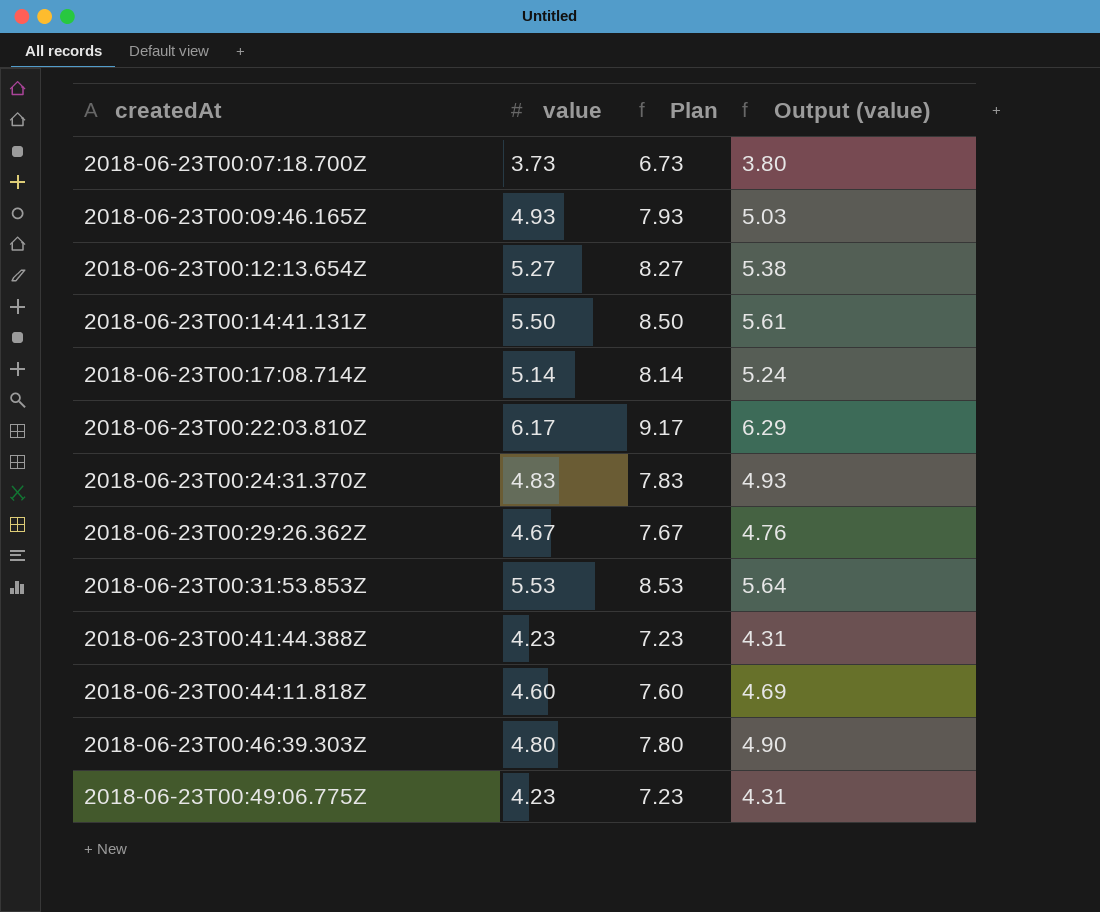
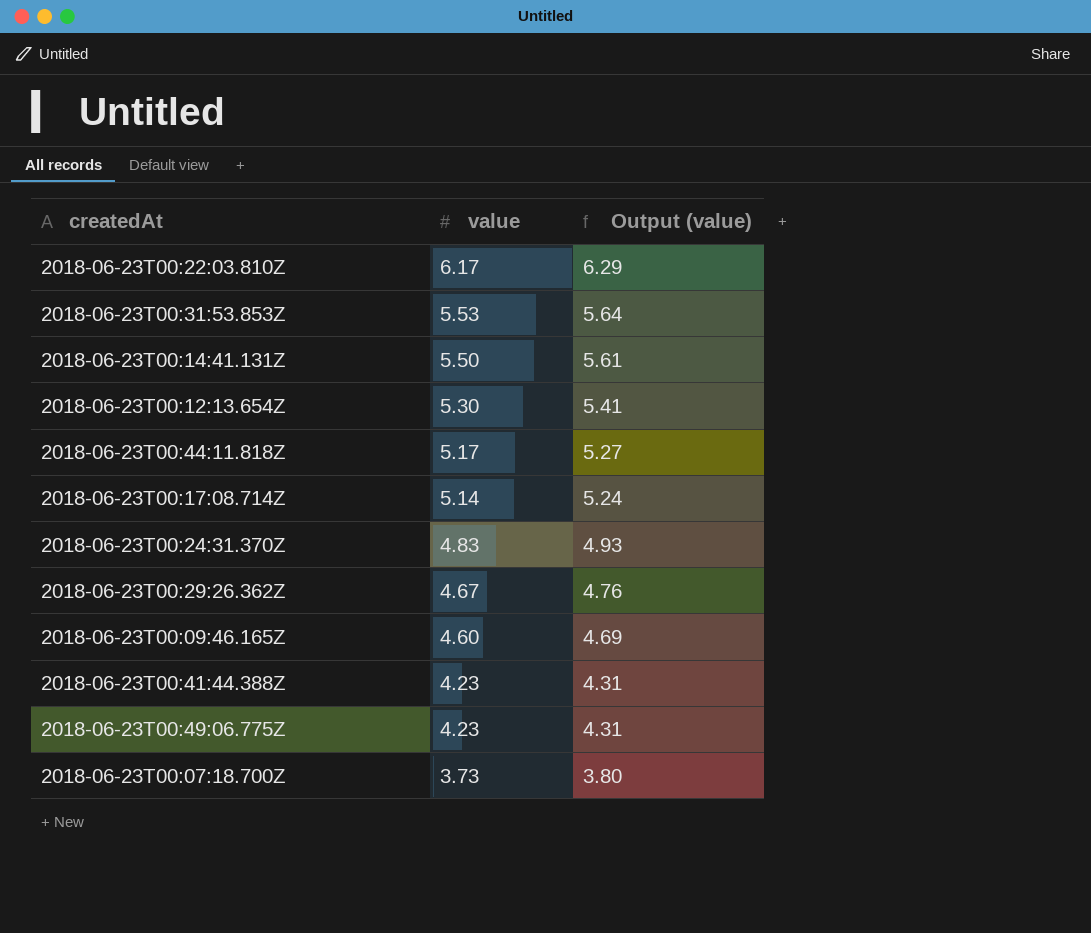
row order: createdAt ascending -> value descending
column Plan | formula: [value] + 3 -> none
row 2018-06-23T00:46:39.303Z: 4.80 | 7.80 | 4.90 -> none
2018-06-23T00:12:13.654Z | value: 5.27 -> 5.30
2018-06-23T00:12:13.654Z | Output (value): 5.38 -> 5.41
2018-06-23T00:44:11.818Z | value: 4.60 -> 5.17
2018-06-23T00:44:11.818Z | Output (value): 4.69 -> 5.27
2018-06-23T00:09:46.165Z | value: 4.93 -> 4.60
2018-06-23T00:09:46.165Z | Output (value): 5.03 -> 4.69

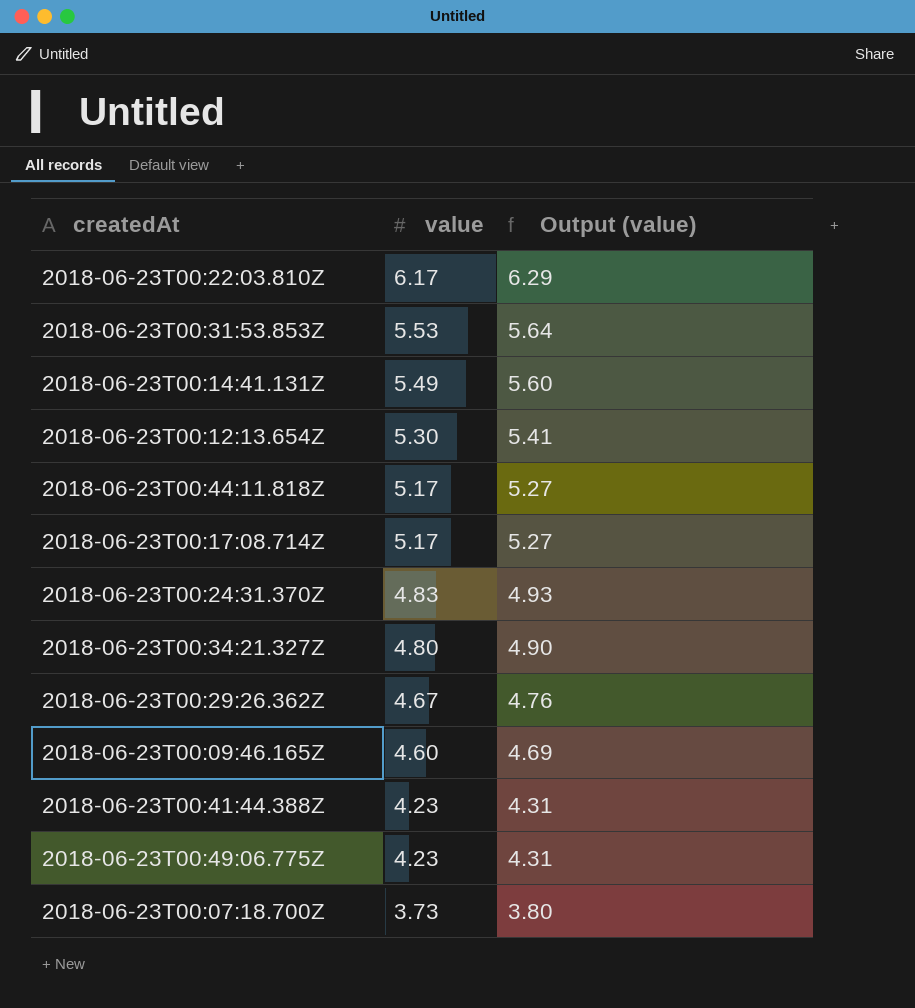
2018-06-23T00:14:41.131Z | value: 5.50 -> 5.49
2018-06-23T00:14:41.131Z | Output (value): 5.61 -> 5.60
2018-06-23T00:17:08.714Z | value: 5.14 -> 5.17
2018-06-23T00:17:08.714Z | Output (value): 5.24 -> 5.27
row 2018-06-23T00:34:21.327Z: none -> 4.80 | 4.90

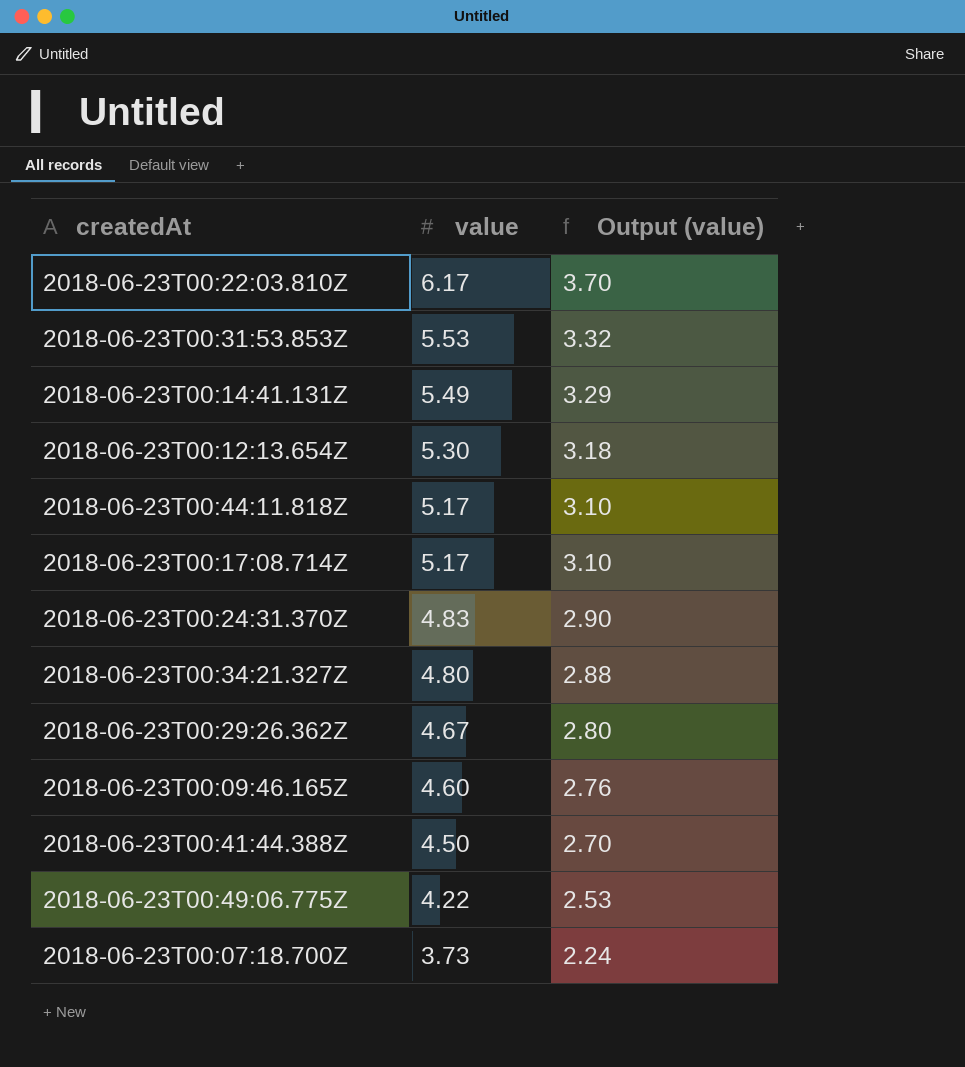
column Output (value) | formula: [value] * 1.02 -> [value] * 0.6
2018-06-23T00:41:44.388Z | value: 4.23 -> 4.50
2018-06-23T00:49:06.775Z | value: 4.23 -> 4.22

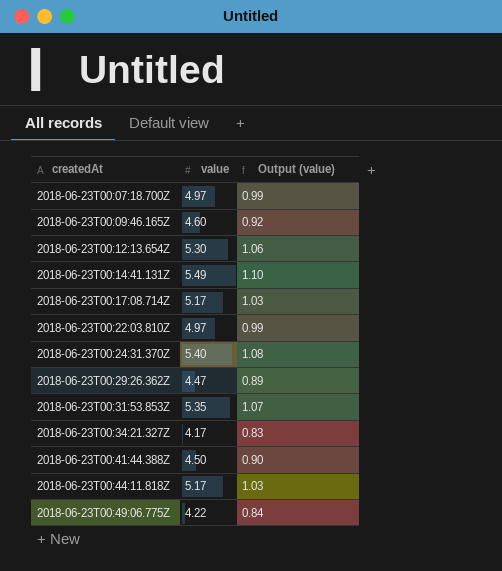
row order: value descending -> createdAt ascending
column Output (value) | formula: [value] * 0.6 -> [value] * 0.2
2018-06-23T00:07:18.700Z | value: 3.73 -> 4.97
2018-06-23T00:22:03.810Z | value: 6.17 -> 4.97
2018-06-23T00:24:31.370Z | value: 4.83 -> 5.40
2018-06-23T00:29:26.362Z | value: 4.67 -> 4.47
2018-06-23T00:31:53.853Z | value: 5.53 -> 5.35
2018-06-23T00:34:21.327Z | value: 4.80 -> 4.17

